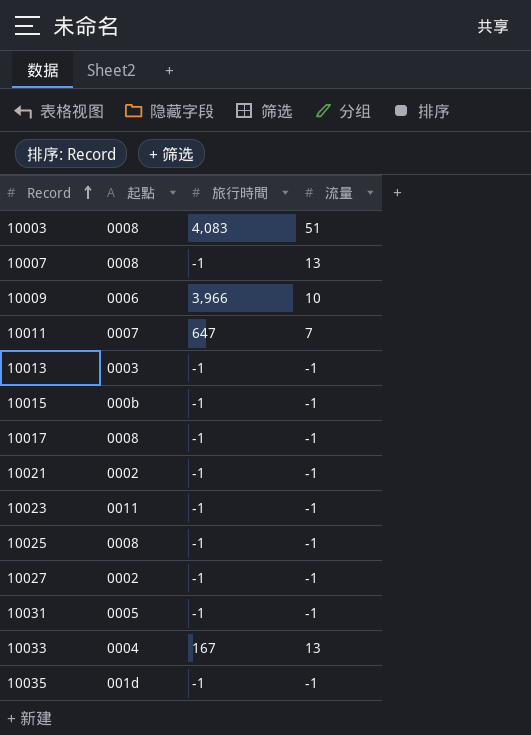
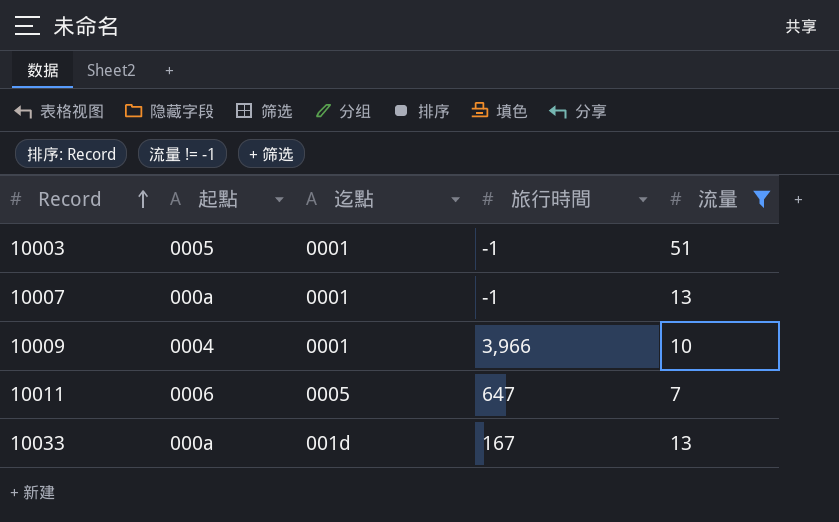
filter: none -> 流量 != -1
column 迄點 | position: none -> 3
10003 | 起點: 0008 -> 0005
10003 | 旅行時間: 4,083 -> -1
10007 | 起點: 0008 -> 000a
10009 | 起點: 0006 -> 0004
10011 | 起點: 0007 -> 0006
10033 | 起點: 0004 -> 000a

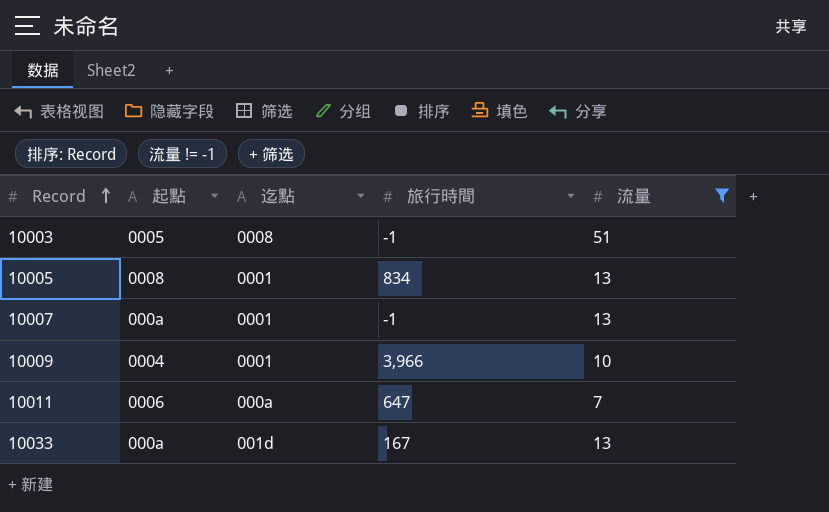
10003 | 迄點: 0001 -> 0008
row 10005: none -> 0008 | 0001 | 834 | 13
10011 | 迄點: 0005 -> 000a

